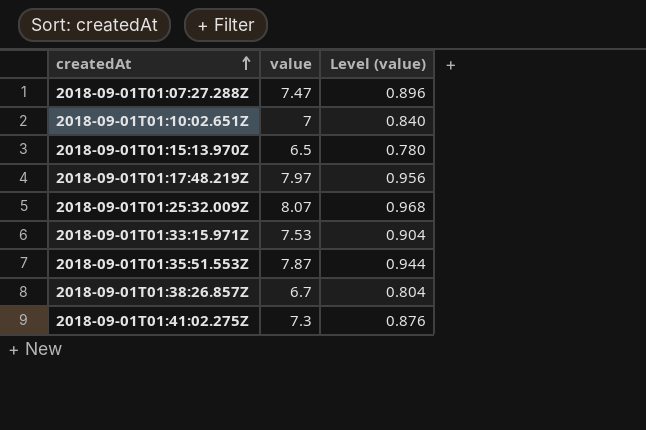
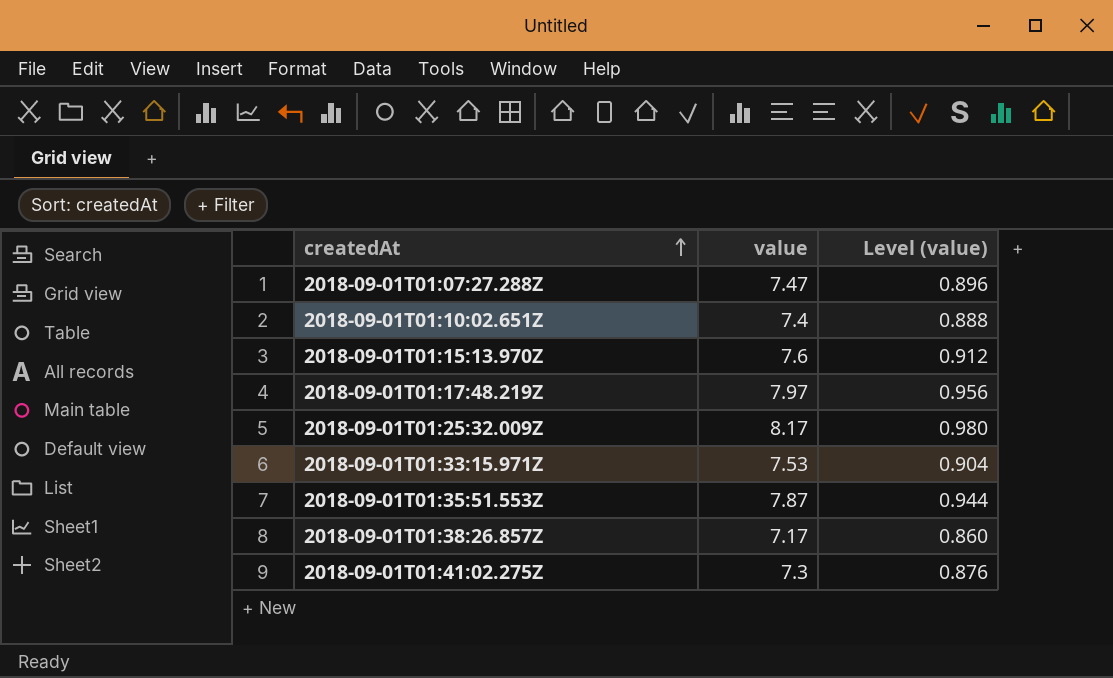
2018-09-01T01:10:02.651Z | value: 7 -> 7.4
2018-09-01T01:10:02.651Z | Level (value): 0.840 -> 0.888
2018-09-01T01:15:13.970Z | value: 6.5 -> 7.6
2018-09-01T01:15:13.970Z | Level (value): 0.780 -> 0.912
2018-09-01T01:25:32.009Z | value: 8.07 -> 8.17
2018-09-01T01:25:32.009Z | Level (value): 0.968 -> 0.980
2018-09-01T01:38:26.857Z | value: 6.7 -> 7.17
2018-09-01T01:38:26.857Z | Level (value): 0.804 -> 0.860

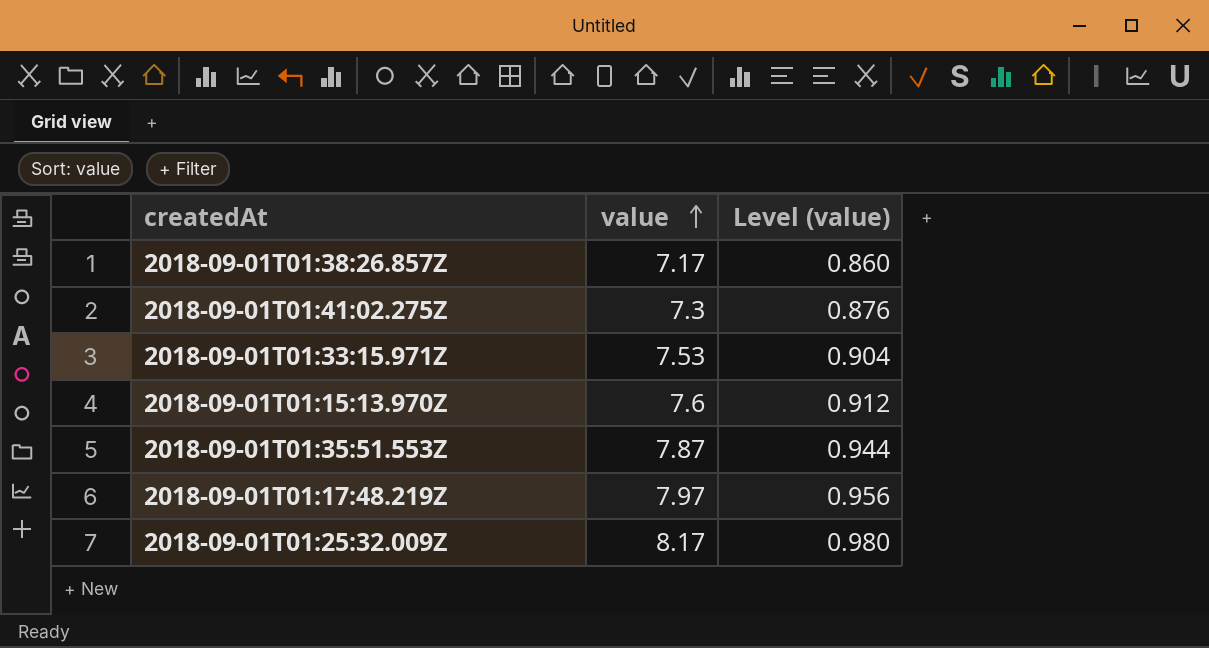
row order: createdAt ascending -> value ascending
row 2018-09-01T01:07:27.288Z: 7.47 | 0.896 -> none
row 2018-09-01T01:10:02.651Z: 7.4 | 0.888 -> none

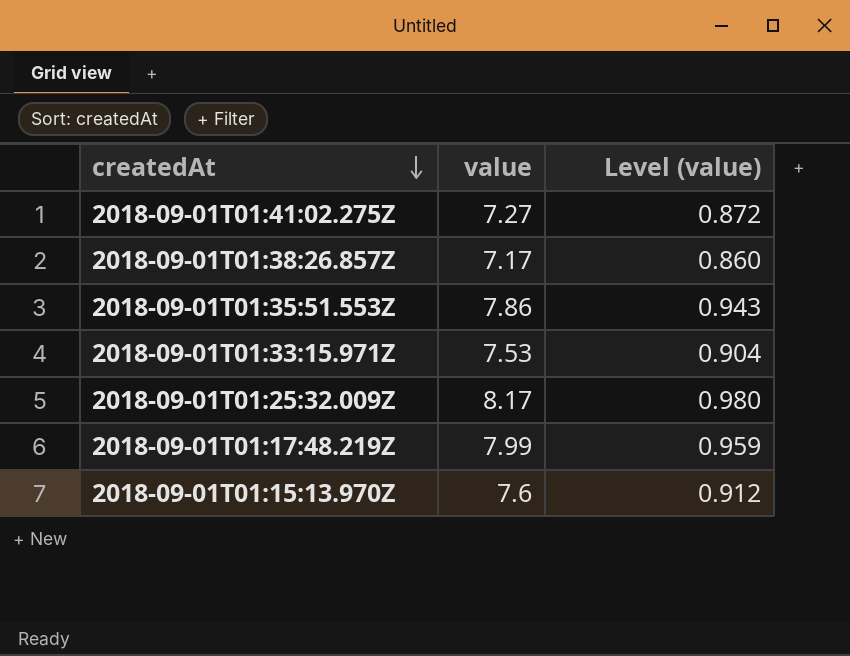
row order: value ascending -> createdAt descending
2018-09-01T01:41:02.275Z | value: 7.3 -> 7.27
2018-09-01T01:41:02.275Z | Level (value): 0.876 -> 0.872
2018-09-01T01:35:51.553Z | value: 7.87 -> 7.86
2018-09-01T01:35:51.553Z | Level (value): 0.944 -> 0.943
2018-09-01T01:17:48.219Z | value: 7.97 -> 7.99
2018-09-01T01:17:48.219Z | Level (value): 0.956 -> 0.959

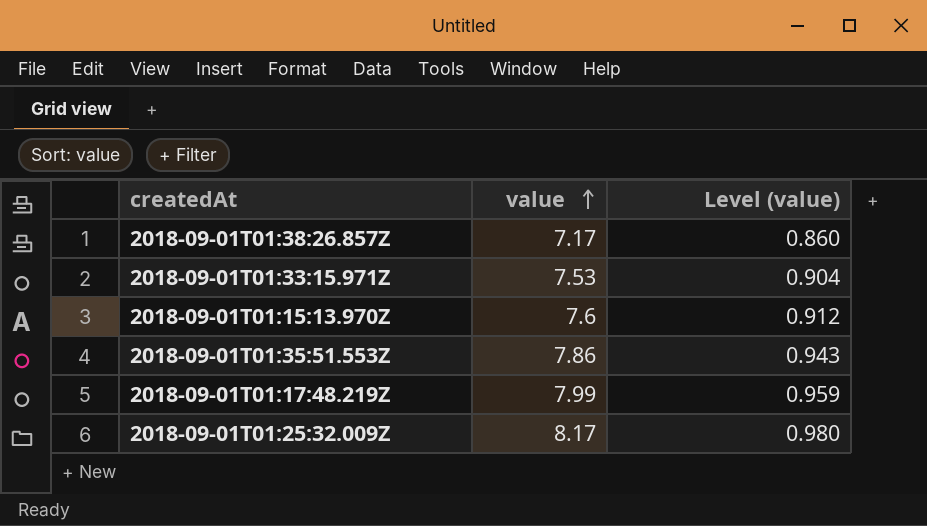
row order: createdAt descending -> value ascending
row 2018-09-01T01:41:02.275Z: 7.27 | 0.872 -> none

